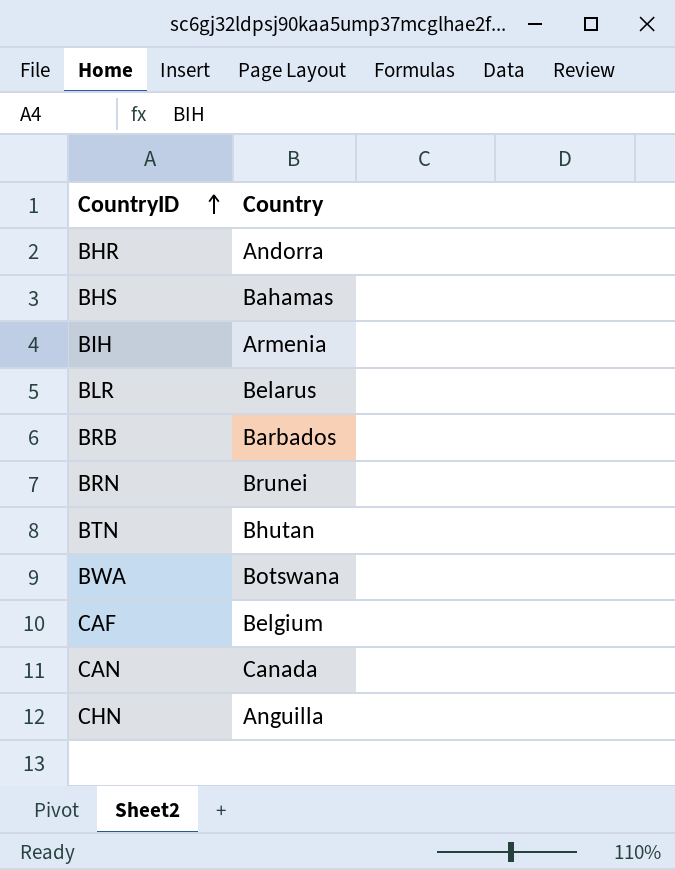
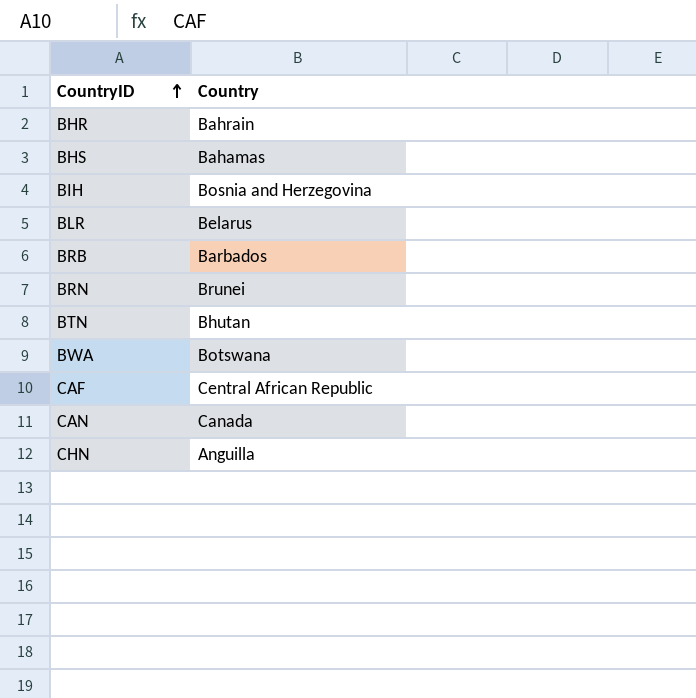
BHR | Country: Andorra -> Bahrain
BIH | Country: Armenia -> Bosnia and Herzegovina
CAF | Country: Belgium -> Central African Republic

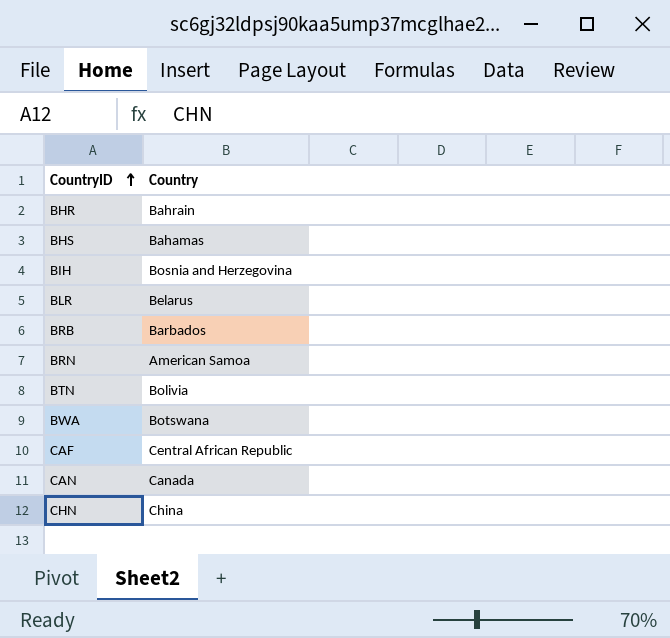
BRN | Country: Brunei -> American Samoa
BTN | Country: Bhutan -> Bolivia
CHN | Country: Anguilla -> China

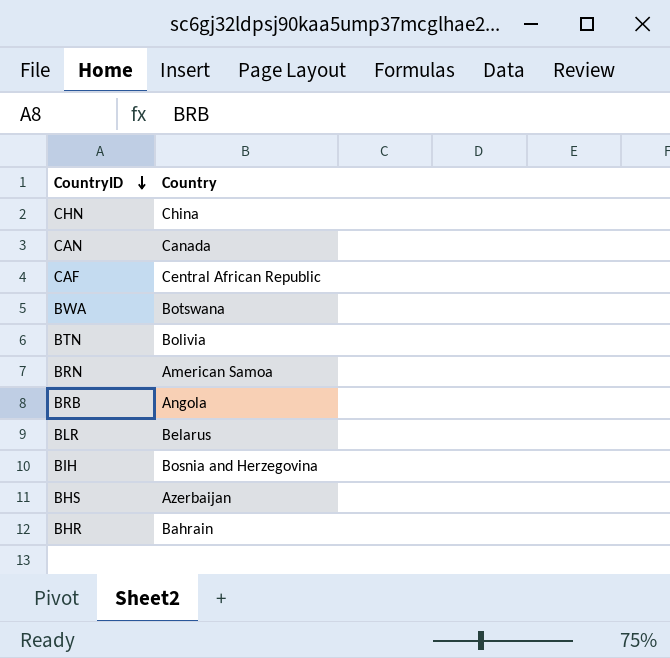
row order: CountryID ascending -> CountryID descending
BRB | Country: Barbados -> Angola
BHS | Country: Bahamas -> Azerbaijan

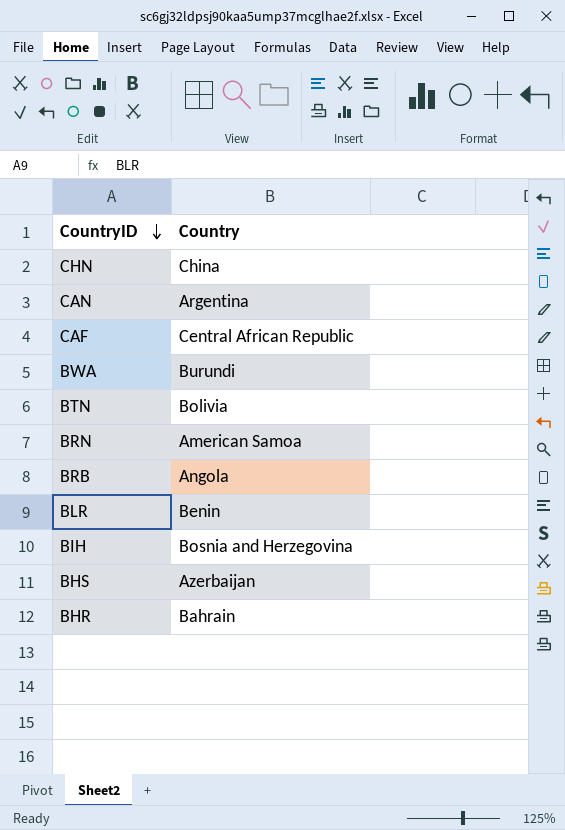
CAN | Country: Canada -> Argentina
BWA | Country: Botswana -> Burundi
BLR | Country: Belarus -> Benin

